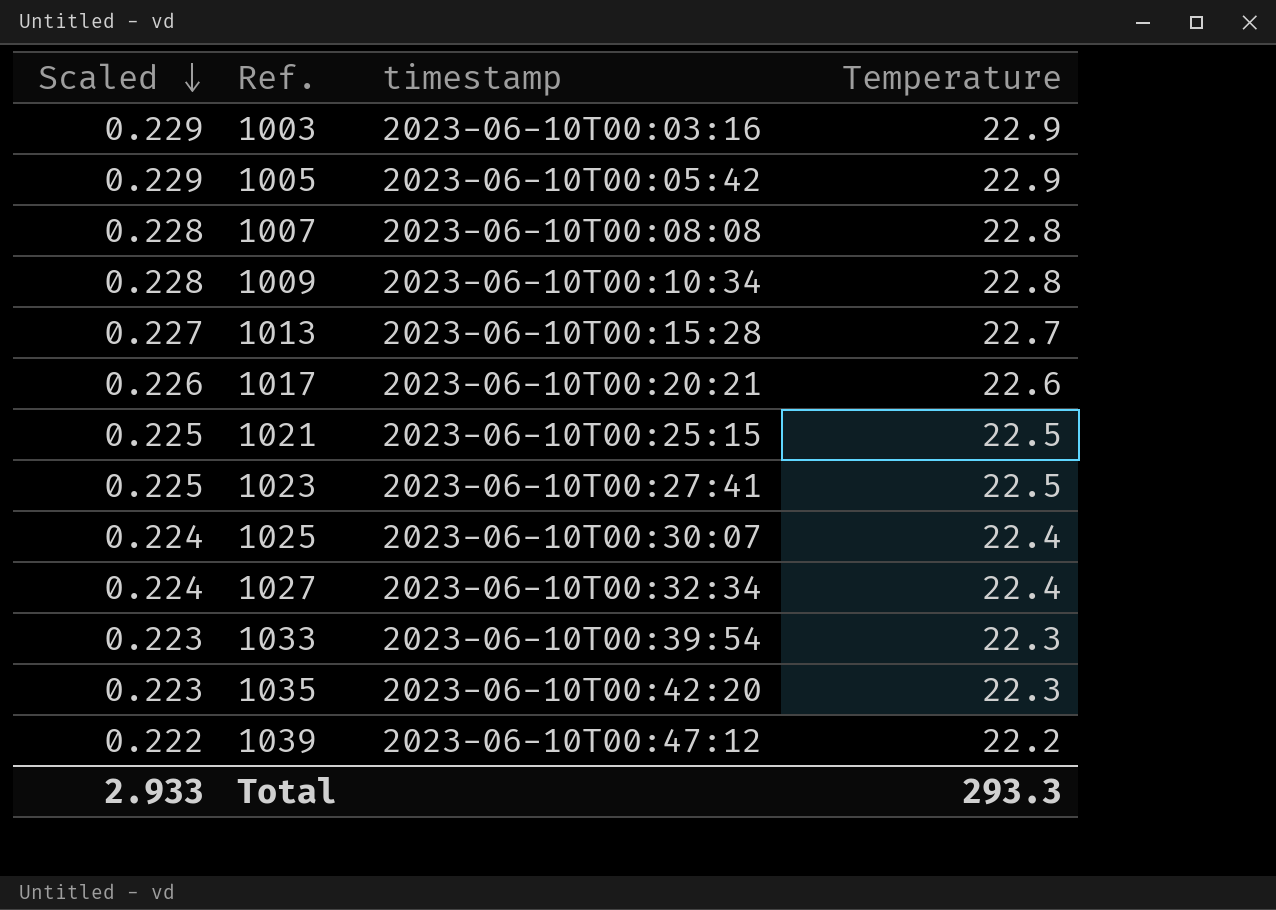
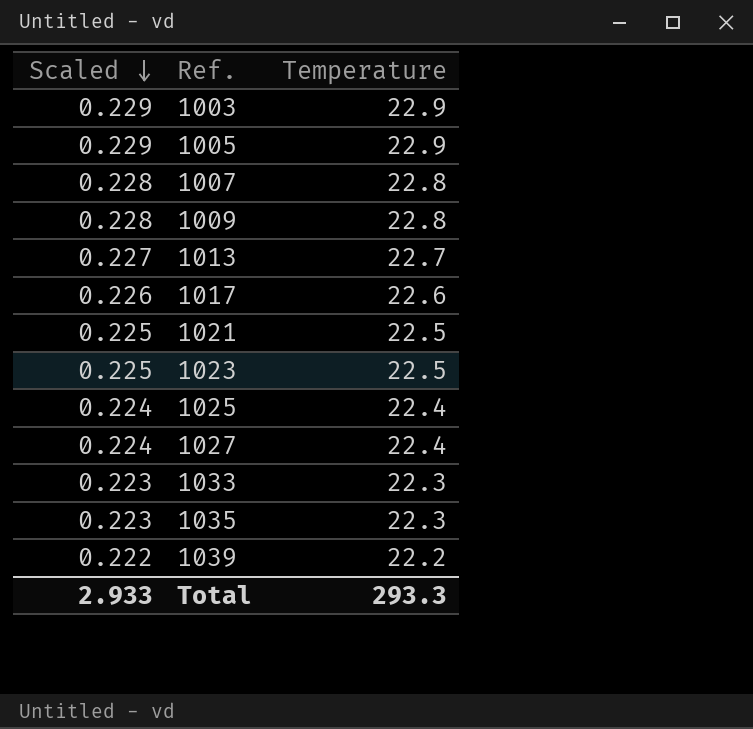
column timestamp | position: 3 -> none

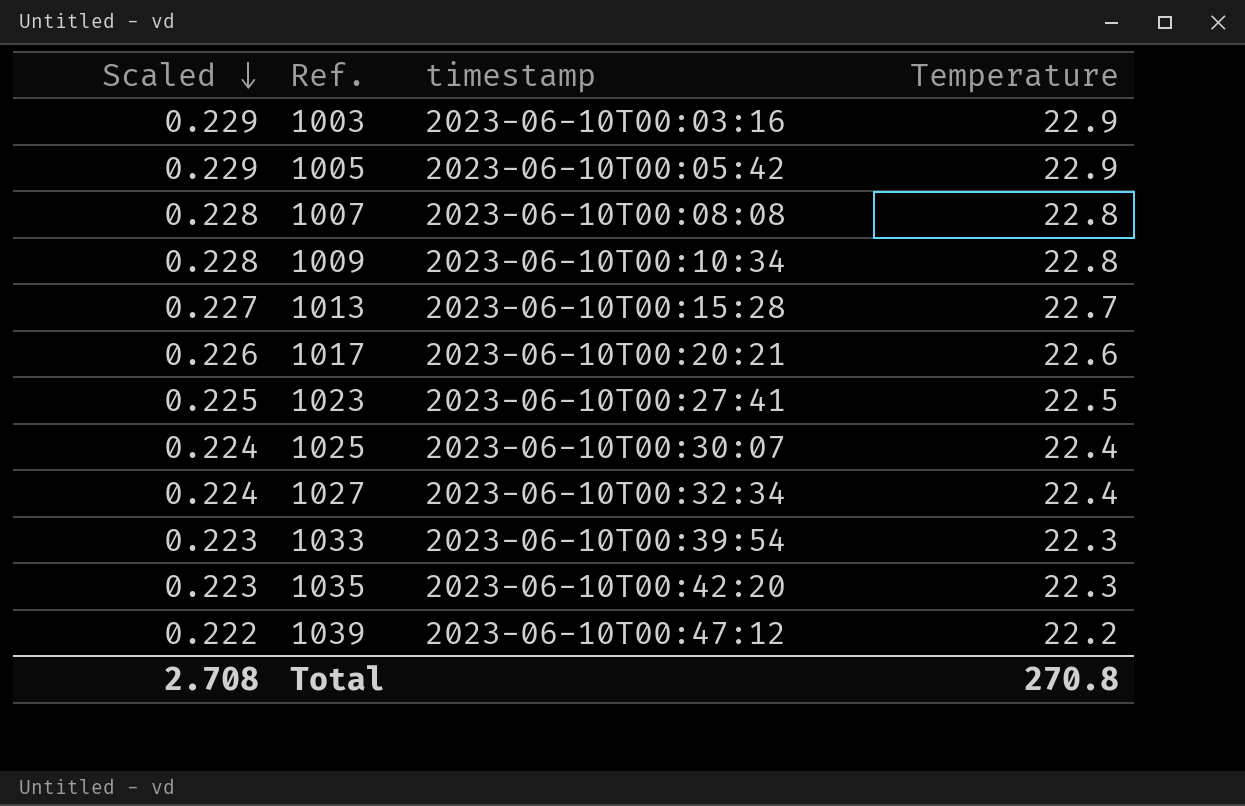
column timestamp | position: none -> 3
row 1021: 0.225 | 22.5 -> none
Total | Scaled: 2.933 -> 2.708
Total | Temperature: 293.3 -> 270.8

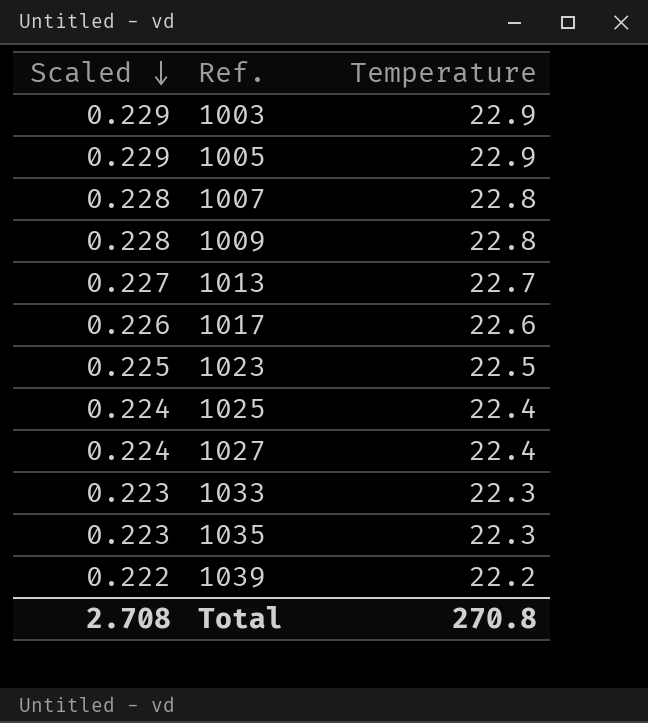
column timestamp | position: 3 -> none

